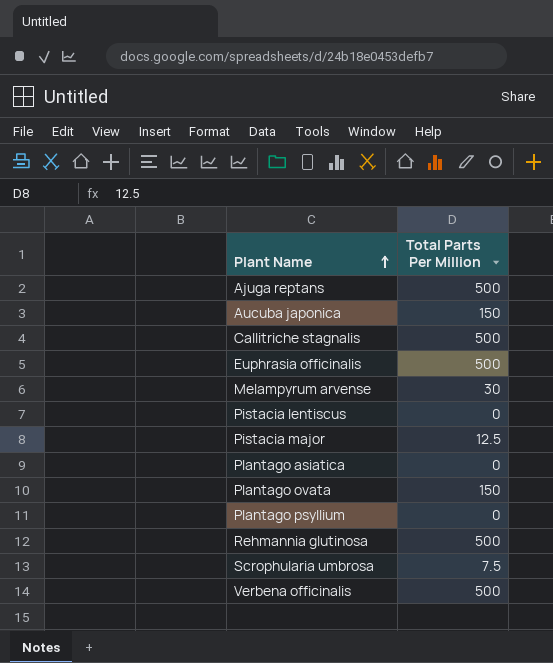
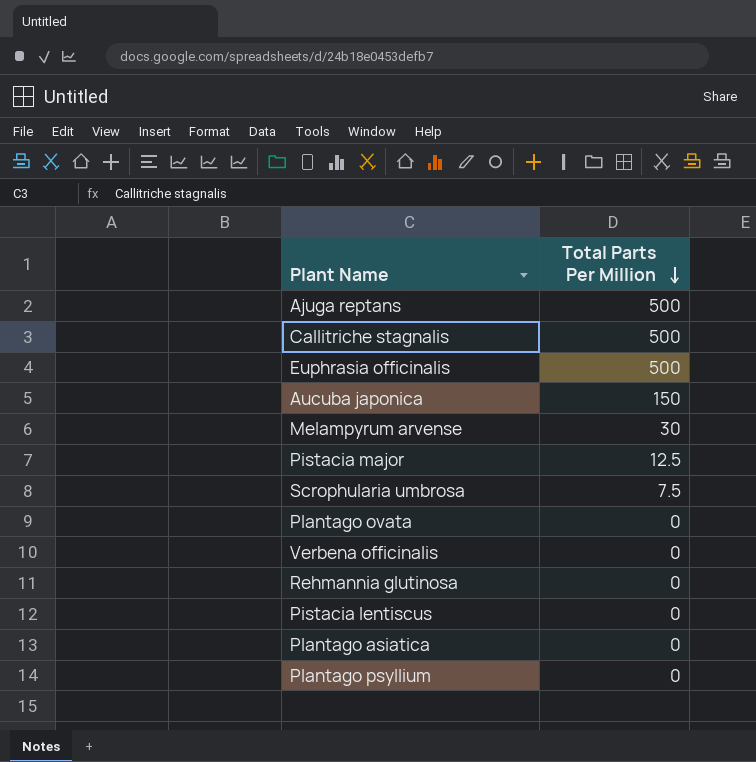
row order: Plant Name ascending -> Total Parts Per Million descending
Plantago ovata | Total Parts Per Million: 150 -> 0
Verbena officinalis | Total Parts Per Million: 500 -> 0
Rehmannia glutinosa | Total Parts Per Million: 500 -> 0

